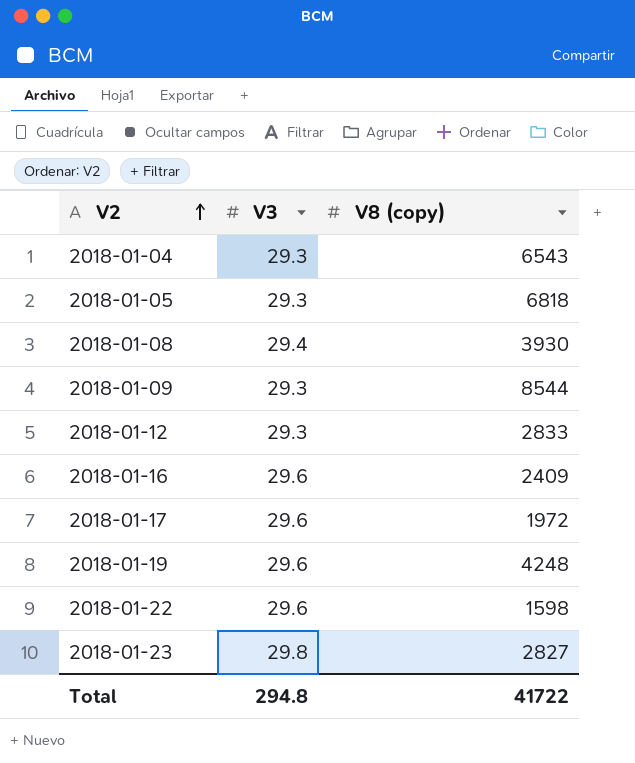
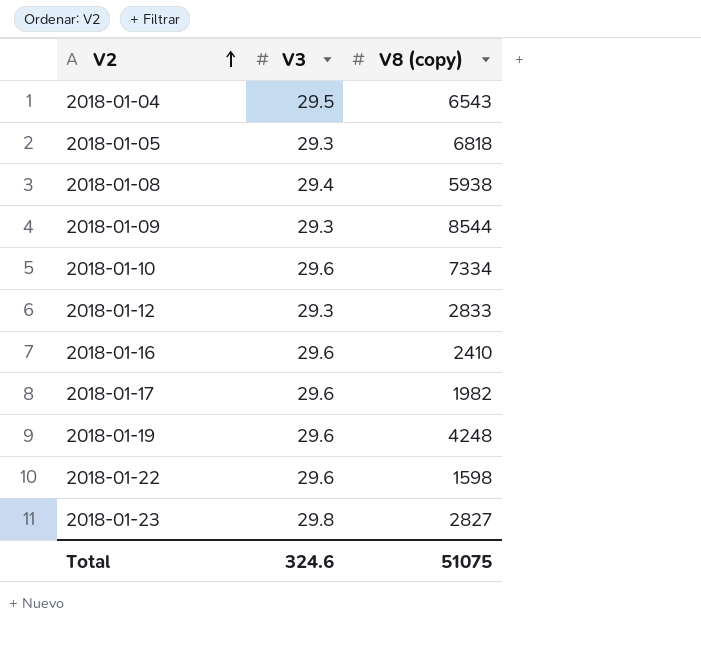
2018-01-04 | V3: 29.3 -> 29.5
2018-01-08 | V8 (copy): 3930 -> 5938
row 2018-01-10: none -> 29.6 | 7334
2018-01-16 | V8 (copy): 2409 -> 2410
2018-01-17 | V8 (copy): 1972 -> 1982
Total | V3: 294.8 -> 324.6
Total | V8 (copy): 41722 -> 51075

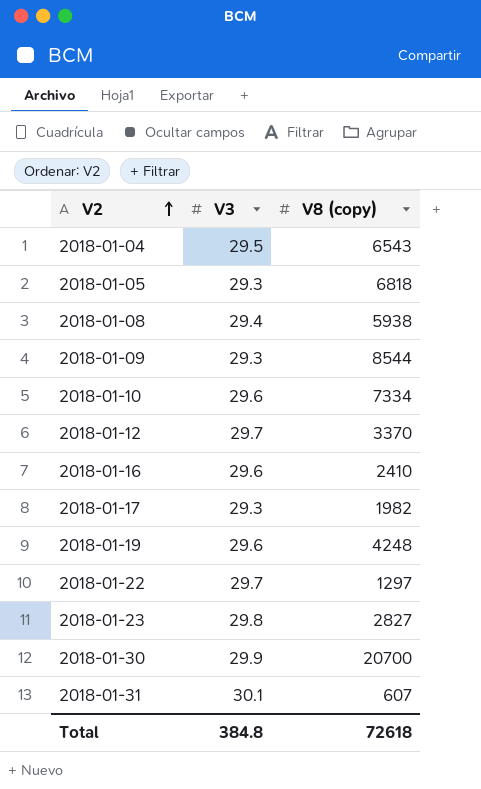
2018-01-12 | V3: 29.3 -> 29.7
2018-01-12 | V8 (copy): 2833 -> 3370
2018-01-17 | V3: 29.6 -> 29.3
2018-01-22 | V3: 29.6 -> 29.7
2018-01-22 | V8 (copy): 1598 -> 1297
row 2018-01-30: none -> 29.9 | 20700
row 2018-01-31: none -> 30.1 | 607
Total | V3: 324.6 -> 384.8
Total | V8 (copy): 51075 -> 72618

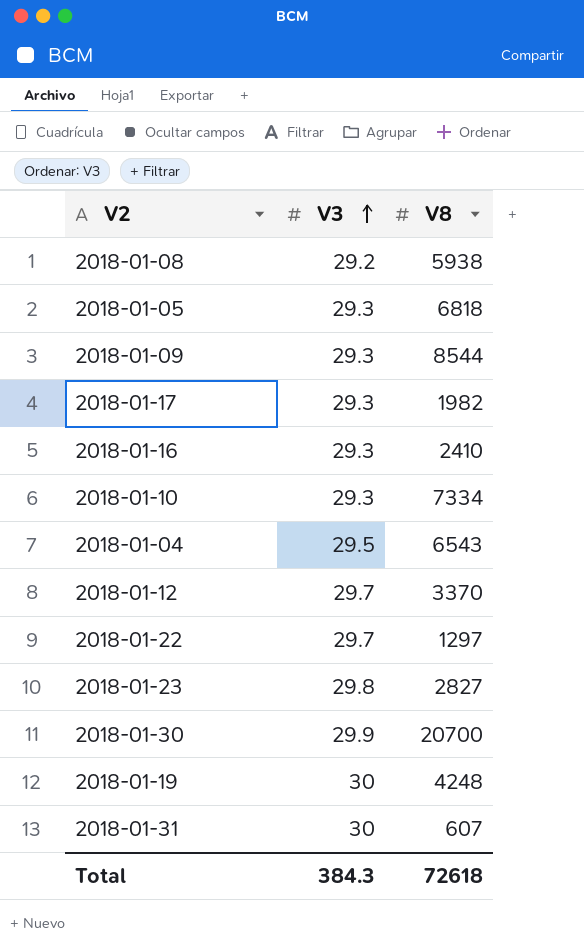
row order: V2 ascending -> V3 ascending
column name: V8 (copy) -> V8
2018-01-08 | V3: 29.4 -> 29.2
2018-01-16 | V3: 29.6 -> 29.3
2018-01-10 | V3: 29.6 -> 29.3
2018-01-19 | V3: 29.6 -> 30
2018-01-31 | V3: 30.1 -> 30
Total | V3: 384.8 -> 384.3

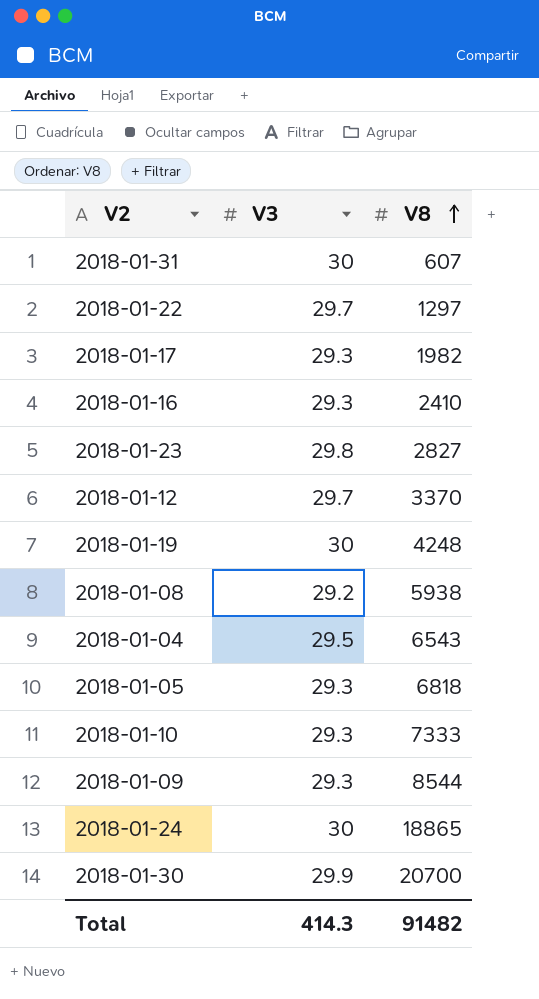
row order: V3 ascending -> V8 ascending
2018-01-10 | V8: 7334 -> 7333
row 2018-01-24: none -> 30 | 18865
Total | V3: 384.3 -> 414.3
Total | V8: 72618 -> 91482

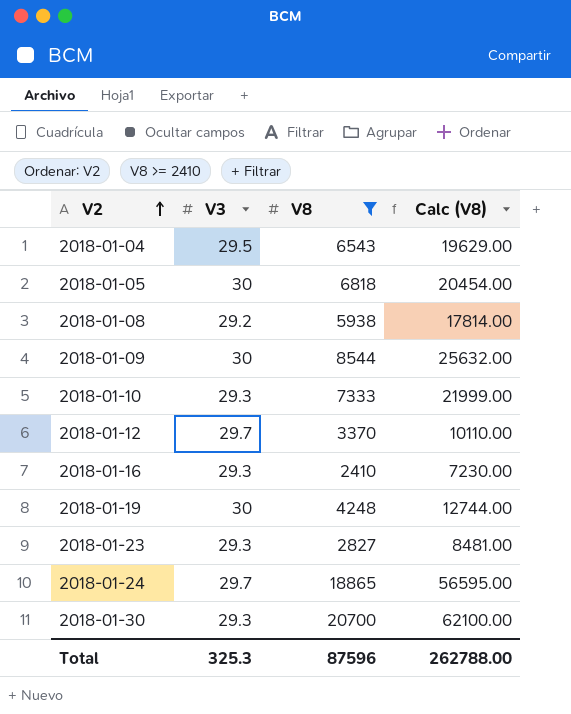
filter: none -> V8 >= 2410
row order: V8 ascending -> V2 ascending
column Calc (V8) | formula: none -> [V8] * 3
2018-01-05 | V3: 29.3 -> 30
2018-01-09 | V3: 29.3 -> 30
2018-01-23 | V3: 29.8 -> 29.3
2018-01-24 | V3: 30 -> 29.7
2018-01-30 | V3: 29.9 -> 29.3
Total | V3: 414.3 -> 325.3
Total | V8: 91482 -> 87596

